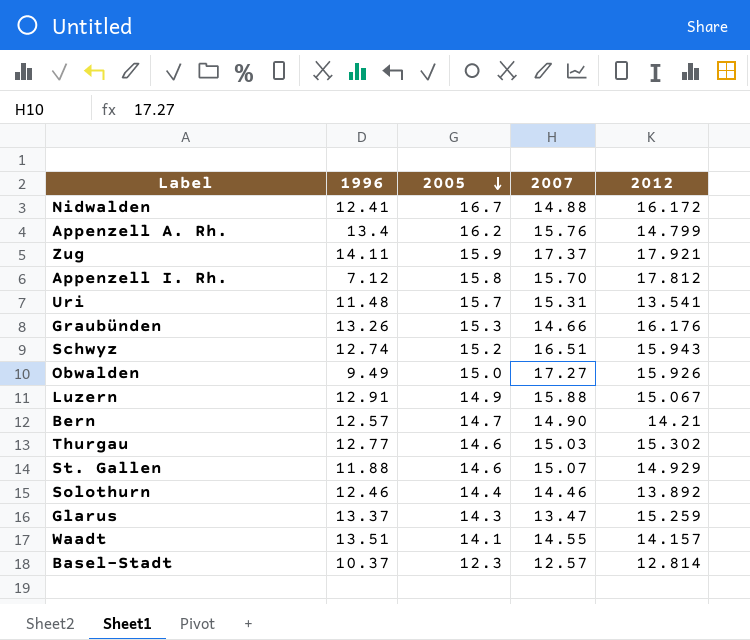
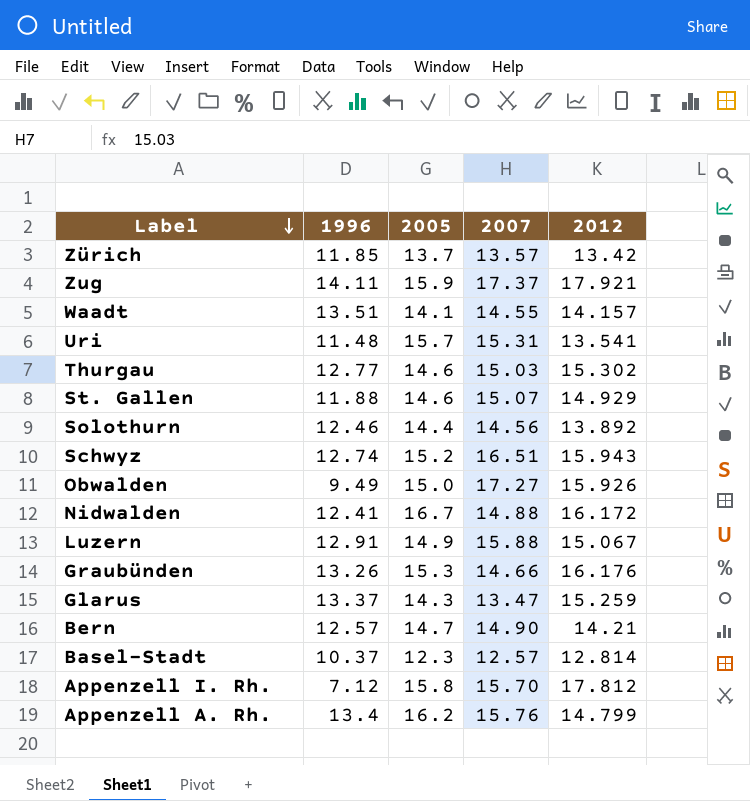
row order: 2005 descending -> Label descending
row Zürich: none -> 11.85 | 13.7 | 13.57 | 13.42
Solothurn | 2007: 14.46 -> 14.56

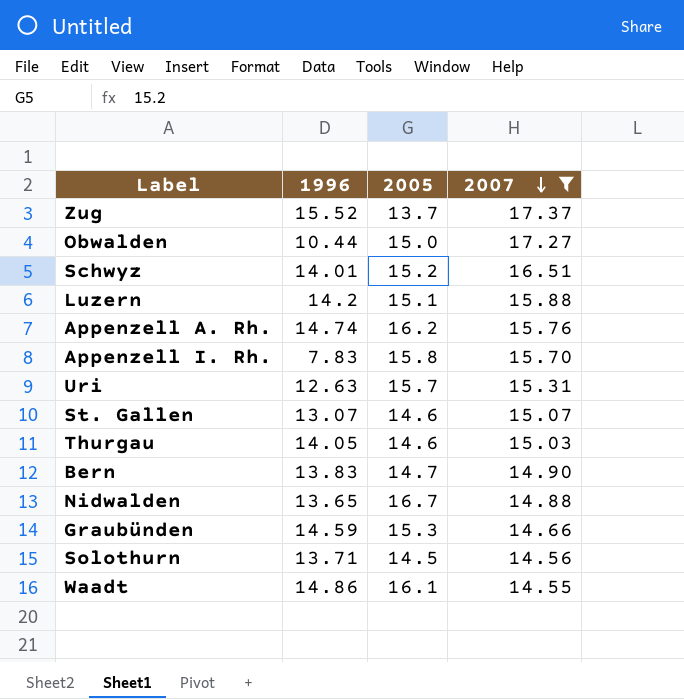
filter: none -> 2007 >= 14.55
row order: Label descending -> 2007 descending
column 2012 | position: 5 -> none
Zug | 1996: 14.11 -> 15.52
Zug | 2005: 15.9 -> 13.7
Obwalden | 1996: 9.49 -> 10.44
Schwyz | 1996: 12.74 -> 14.01
Luzern | 1996: 12.91 -> 14.2
Luzern | 2005: 14.9 -> 15.1
Appenzell A. Rh. | 1996: 13.4 -> 14.74
Appenzell I. Rh. | 1996: 7.12 -> 7.83
Uri | 1996: 11.48 -> 12.63
St. Gallen | 1996: 11.88 -> 13.07
Thurgau | 1996: 12.77 -> 14.05
Bern | 1996: 12.57 -> 13.83
Nidwalden | 1996: 12.41 -> 13.65
Graubünden | 1996: 13.26 -> 14.59
Solothurn | 1996: 12.46 -> 13.71
Solothurn | 2005: 14.4 -> 14.5
Waadt | 1996: 13.51 -> 14.86
Waadt | 2005: 14.1 -> 16.1

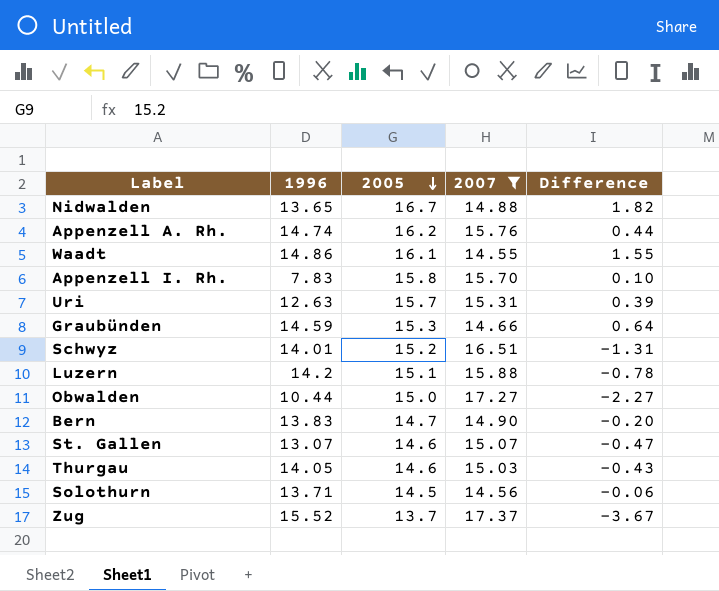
row order: 2007 descending -> 2005 descending
column Difference | formula: none -> [2005] - [2007]

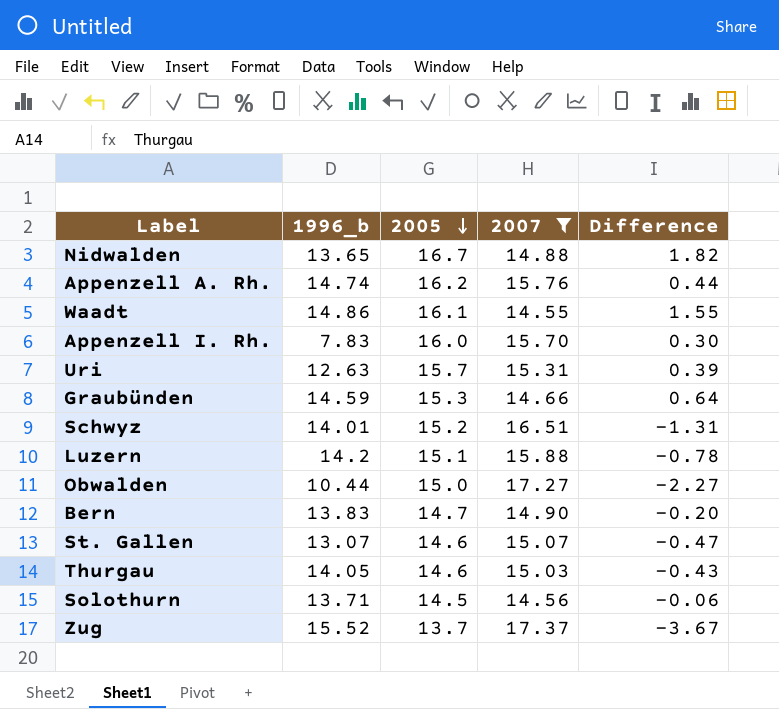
column name: 1996 -> 1996_b
Appenzell I. Rh. | 2005: 15.8 -> 16.0
Appenzell I. Rh. | Difference: 0.10 -> 0.30

